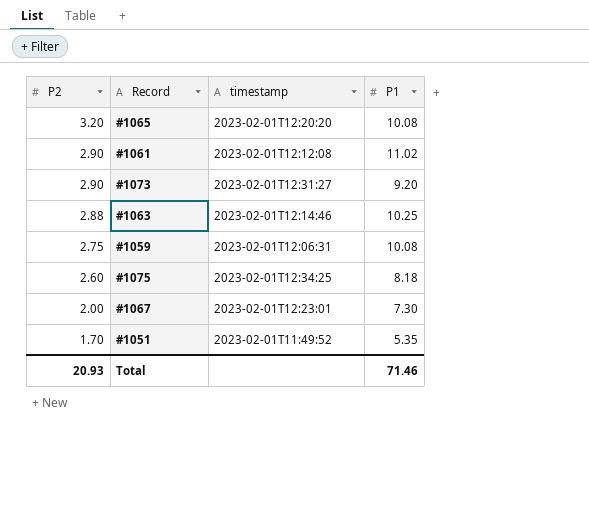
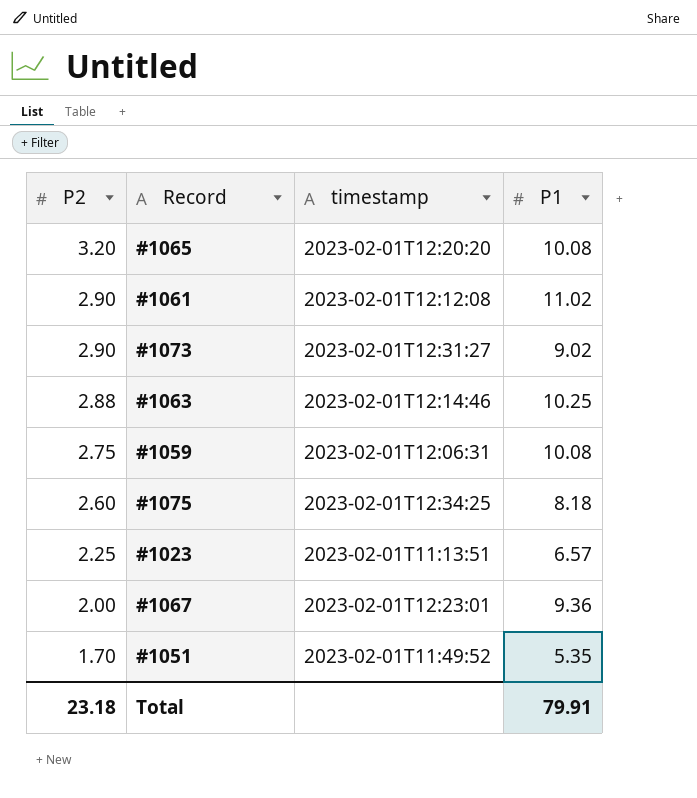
#1073 | P1: 9.20 -> 9.02
row #1023: none -> 2.25 | 2023-02-01T11:13:51 | 6.57
#1067 | P1: 7.30 -> 9.36
Total | P2: 20.93 -> 23.18
Total | P1: 71.46 -> 79.91

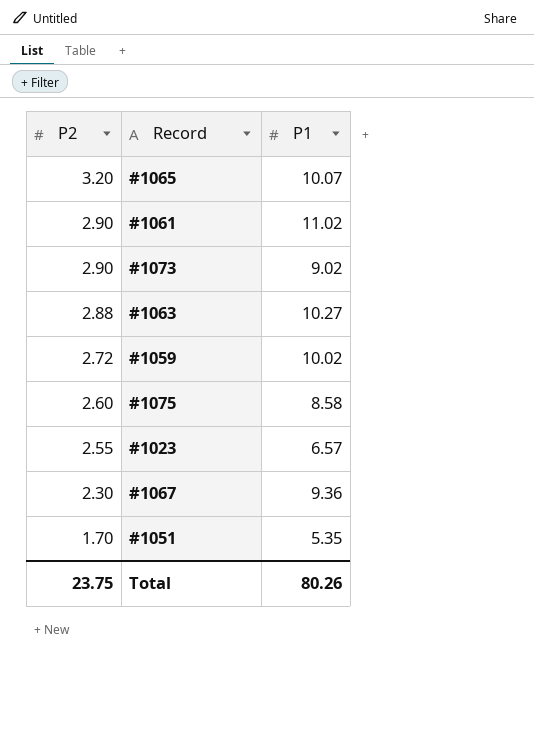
column timestamp | position: 3 -> none
#1065 | P1: 10.08 -> 10.07
#1063 | P1: 10.25 -> 10.27
#1059 | P2: 2.75 -> 2.72
#1059 | P1: 10.08 -> 10.02
#1075 | P1: 8.18 -> 8.58
#1023 | P2: 2.25 -> 2.55
#1067 | P2: 2.00 -> 2.30
Total | P2: 23.18 -> 23.75
Total | P1: 79.91 -> 80.26

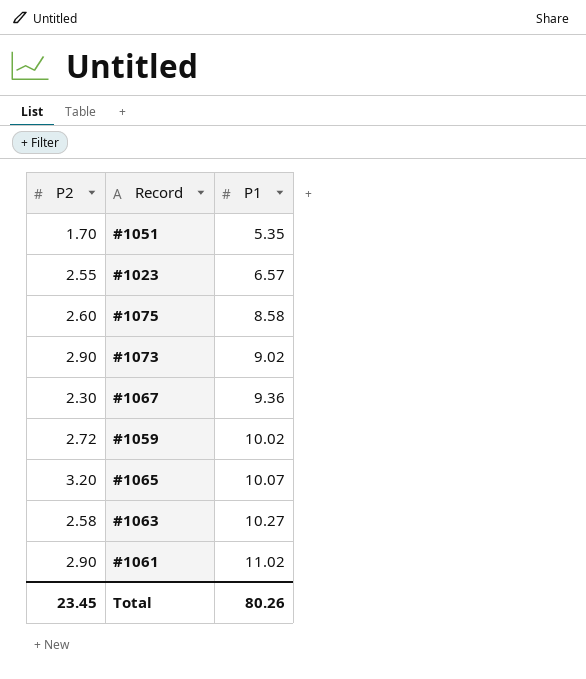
row order: P2 descending -> P1 ascending
#1063 | P2: 2.88 -> 2.58
Total | P2: 23.75 -> 23.45

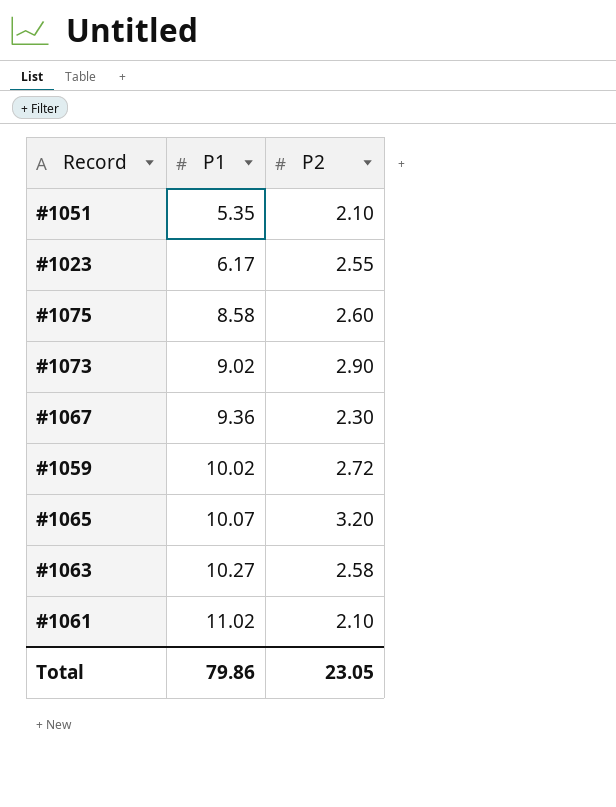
column P2 | position: 1 -> 3
#1051 | P2: 1.70 -> 2.10
#1023 | P1: 6.57 -> 6.17
#1061 | P2: 2.90 -> 2.10
Total | P1: 80.26 -> 79.86
Total | P2: 23.45 -> 23.05

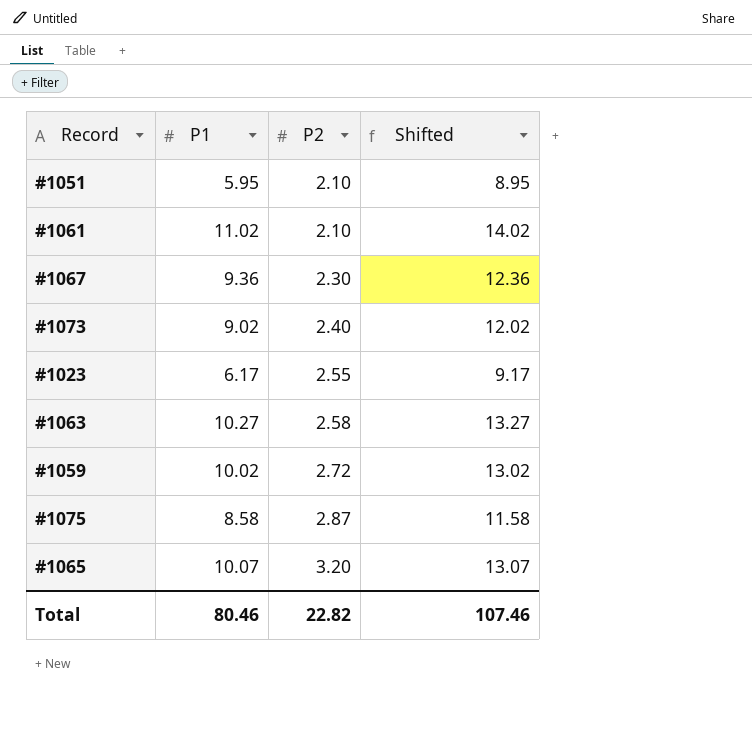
row order: P1 ascending -> P2 ascending
column Shifted | formula: none -> [P1] + 3
#1051 | P1: 5.35 -> 5.95
#1073 | P2: 2.90 -> 2.40
#1075 | P2: 2.60 -> 2.87
Total | P1: 79.86 -> 80.46
Total | P2: 23.05 -> 22.82

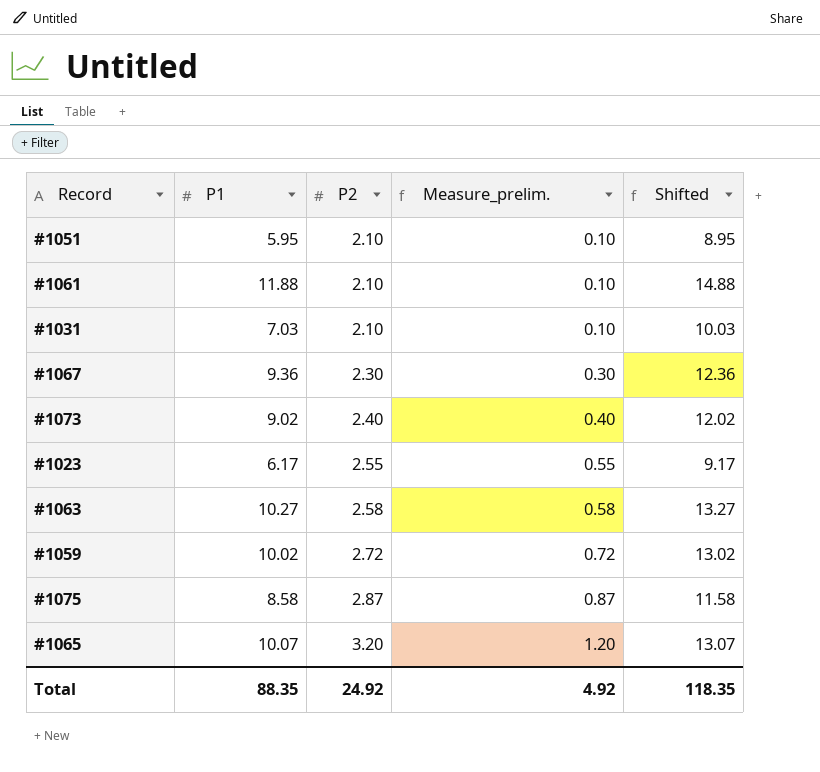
column Measure_prelim. | formula: none -> [P2] - 2
#1061 | P1: 11.02 -> 11.88
#1061 | Shifted: 14.02 -> 14.88
row #1031: none -> 7.03 | 2.10 | 0.10 | 10.03
Total | P1: 80.46 -> 88.35
Total | P2: 22.82 -> 24.92
Total | Shifted: 107.46 -> 118.35

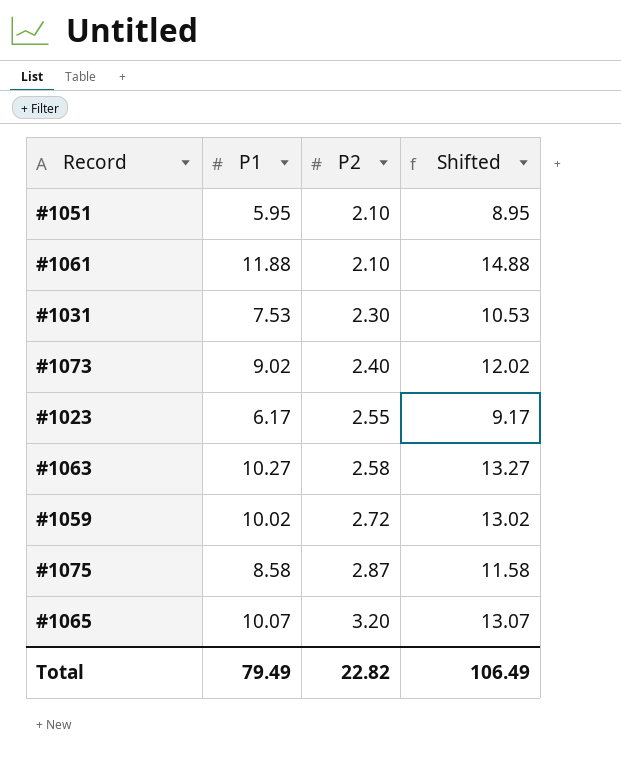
column Measure_prelim. | formula: [P2] - 2 -> none
row #1067: 9.36 | 2.30 | 0.30 | 12.36 -> none
#1031 | P1: 7.03 -> 7.53
#1031 | P2: 2.10 -> 2.30
#1031 | Shifted: 10.03 -> 10.53
Total | P1: 88.35 -> 79.49
Total | P2: 24.92 -> 22.82
Total | Shifted: 118.35 -> 106.49

